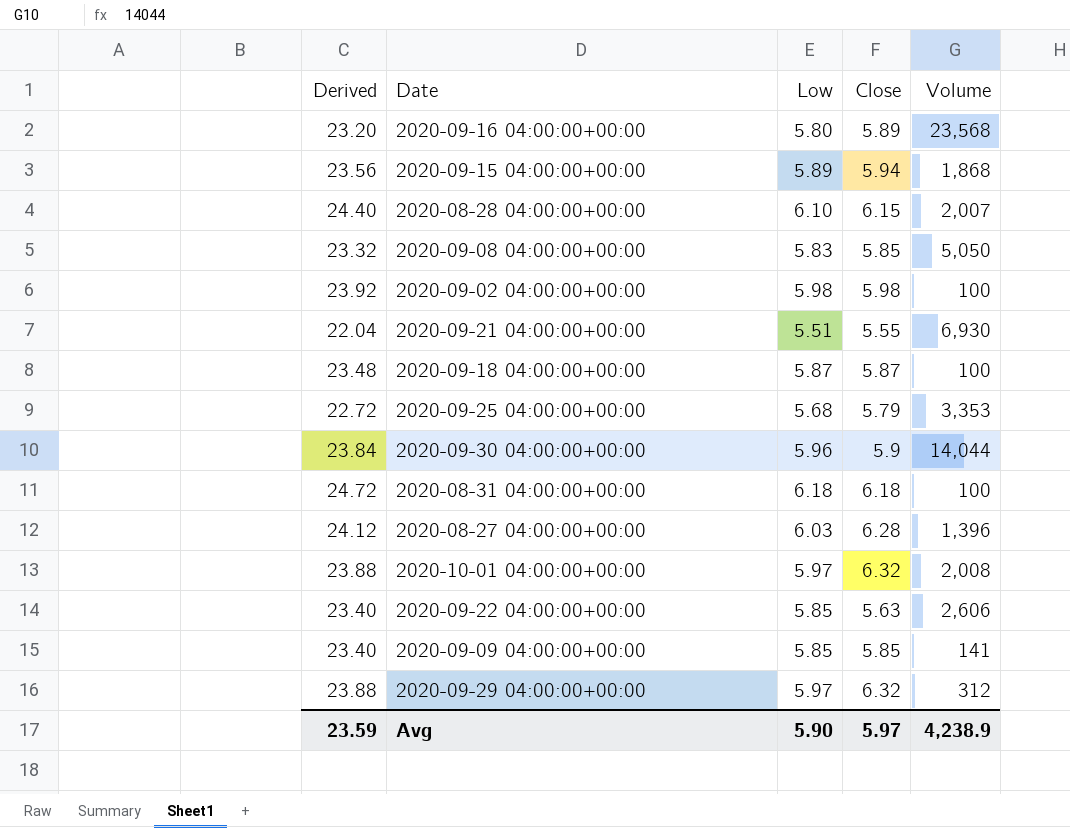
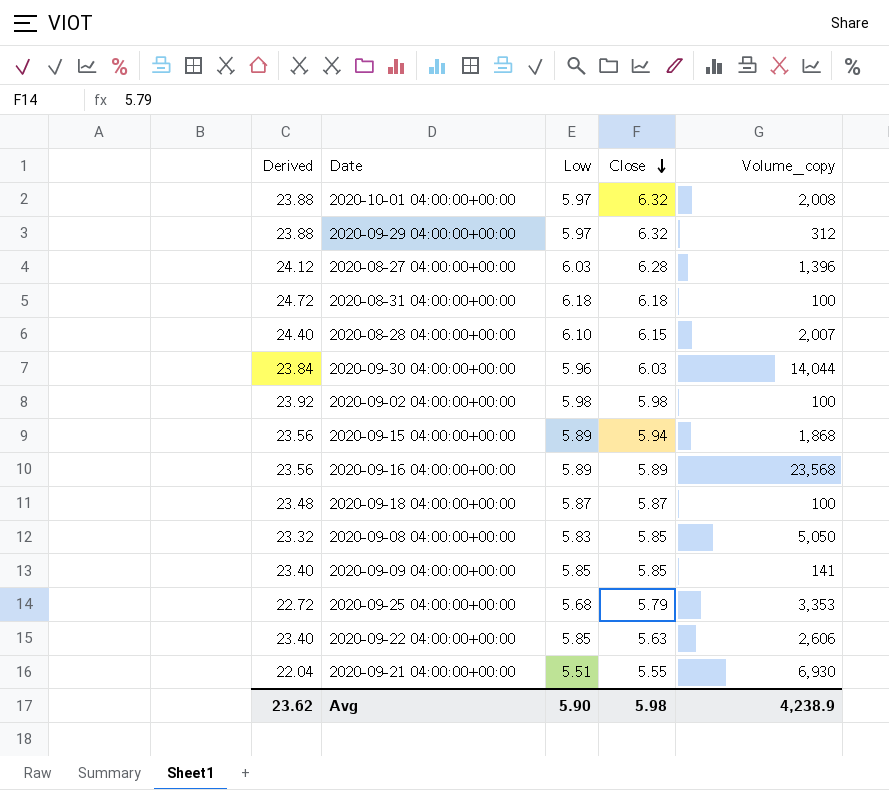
row order: none -> Close descending
column name: Volume -> Volume_copy
2020-09-30 04:00:00+00:00 | Close: 5.9 -> 6.03
2020-09-16 04:00:00+00:00 | Derived: 23.20 -> 23.56
2020-09-16 04:00:00+00:00 | Low: 5.80 -> 5.89
Avg | Derived: 23.59 -> 23.62
Avg | Close: 5.97 -> 5.98

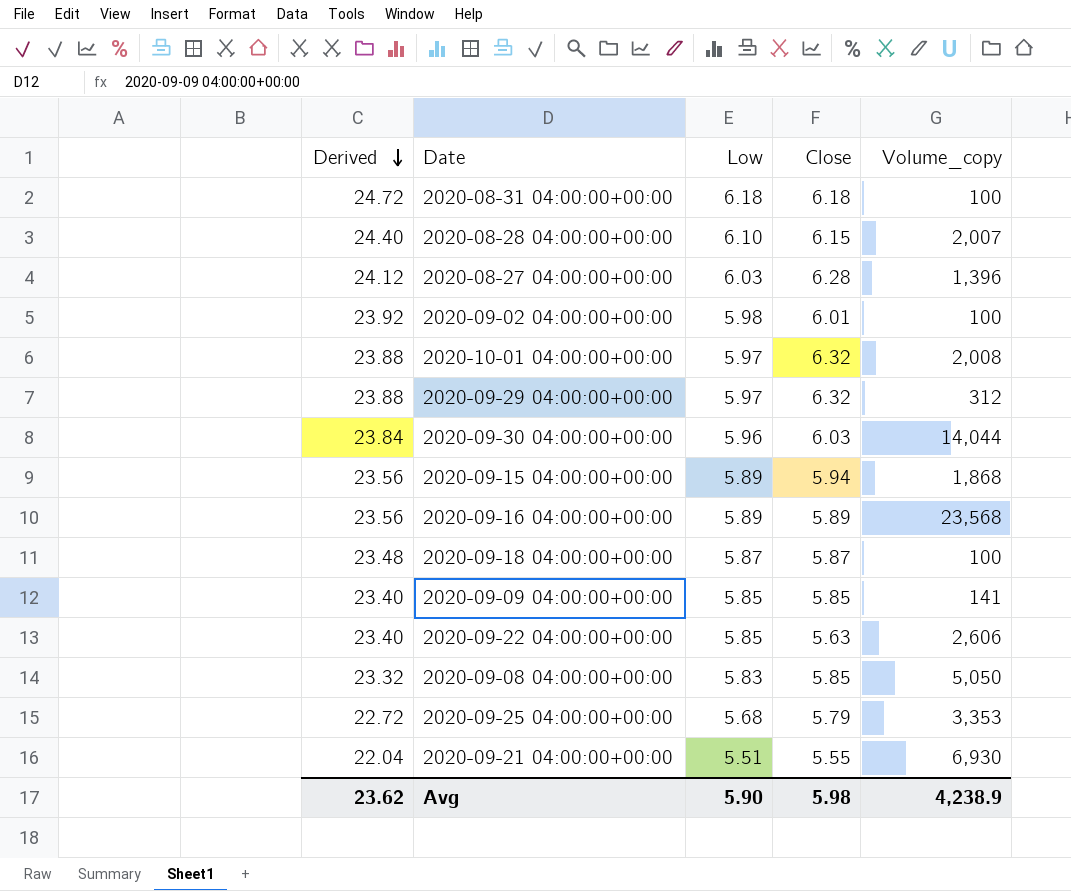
row order: Close descending -> Derived descending
2020-09-02 04:00:00+00:00 | Close: 5.98 -> 6.01

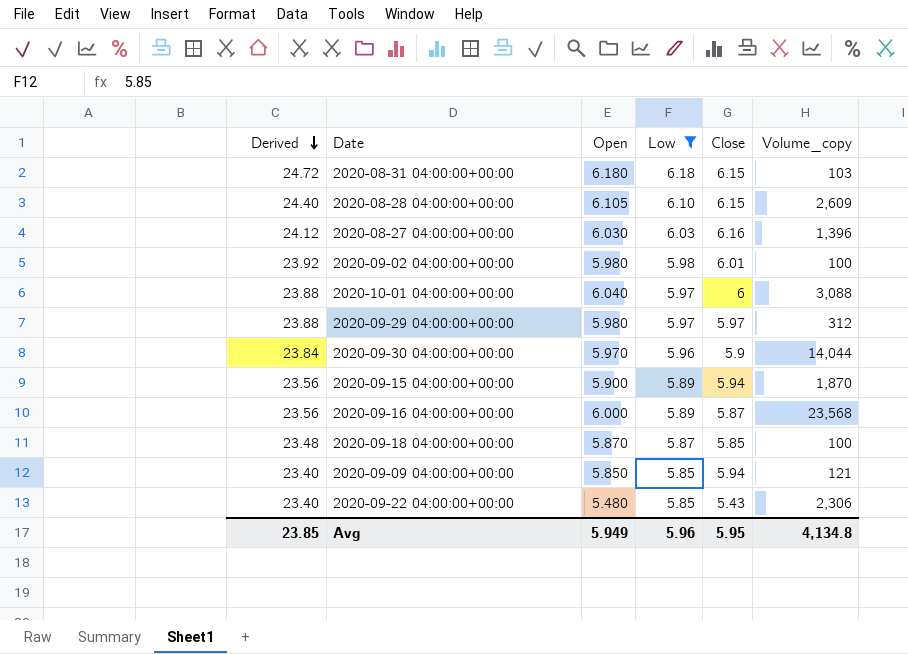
filter: none -> Low >= 5.85
column Open | position: none -> 3
2020-08-31 04:00:00+00:00 | Close: 6.18 -> 6.15
2020-08-31 04:00:00+00:00 | Volume_copy: 100 -> 103
2020-08-28 04:00:00+00:00 | Volume_copy: 2,007 -> 2,609
2020-08-27 04:00:00+00:00 | Close: 6.28 -> 6.16
2020-10-01 04:00:00+00:00 | Close: 6.32 -> 6
2020-10-01 04:00:00+00:00 | Volume_copy: 2,008 -> 3,088
2020-09-29 04:00:00+00:00 | Close: 6.32 -> 5.97
2020-09-30 04:00:00+00:00 | Close: 6.03 -> 5.9
2020-09-15 04:00:00+00:00 | Volume_copy: 1,868 -> 1,870
2020-09-16 04:00:00+00:00 | Close: 5.89 -> 5.87
2020-09-18 04:00:00+00:00 | Close: 5.87 -> 5.85
2020-09-09 04:00:00+00:00 | Close: 5.85 -> 5.94
2020-09-09 04:00:00+00:00 | Volume_copy: 141 -> 121
2020-09-22 04:00:00+00:00 | Close: 5.63 -> 5.43
2020-09-22 04:00:00+00:00 | Volume_copy: 2,606 -> 2,306
Avg | Derived: 23.62 -> 23.85
Avg | Low: 5.90 -> 5.96
Avg | Close: 5.98 -> 5.95
Avg | Volume_copy: 4,238.9 -> 4,134.8

